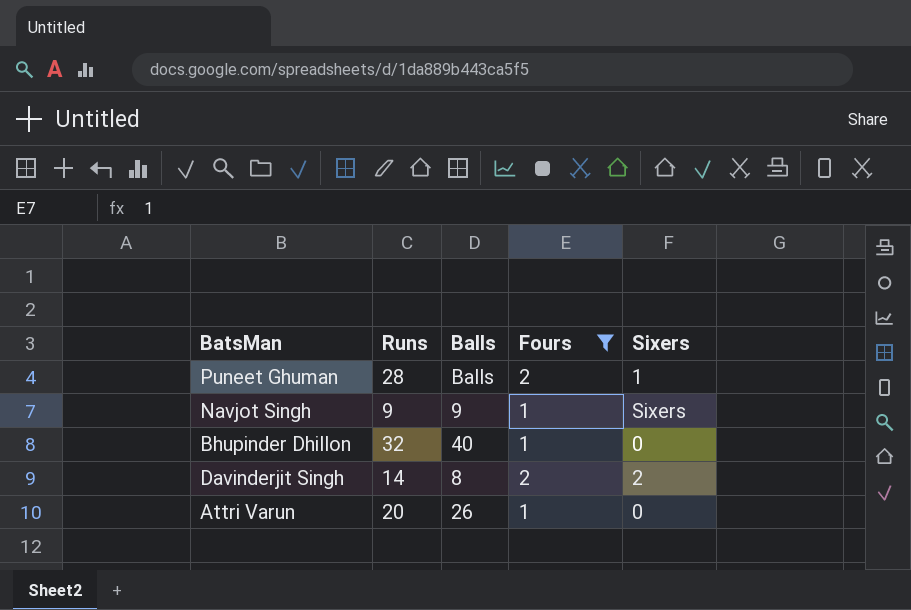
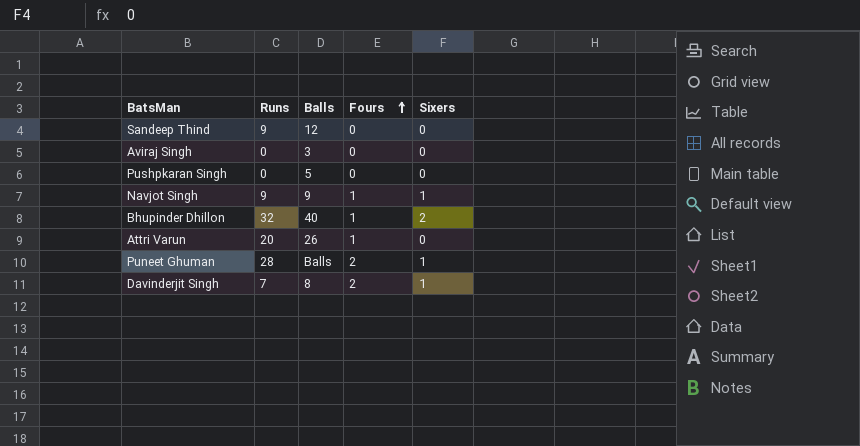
filter: Fours != 0 -> none
row order: none -> Fours ascending
Navjot Singh | Sixers: Sixers -> 1
Bhupinder Dhillon | Sixers: 0 -> 2
Davinderjit Singh | Runs: 14 -> 7
Davinderjit Singh | Sixers: 2 -> 1

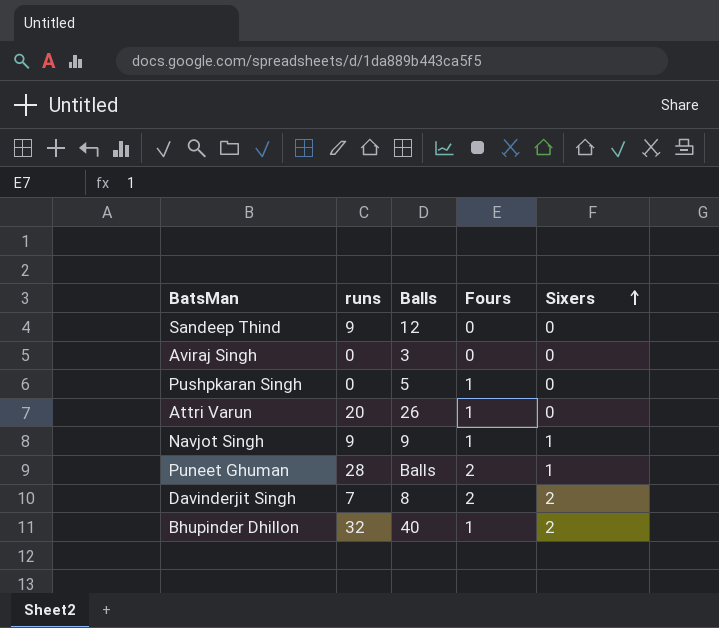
row order: Fours ascending -> Sixers ascending
column name: Runs -> runs
Pushpkaran Singh | Fours: 0 -> 1
Davinderjit Singh | Sixers: 1 -> 2

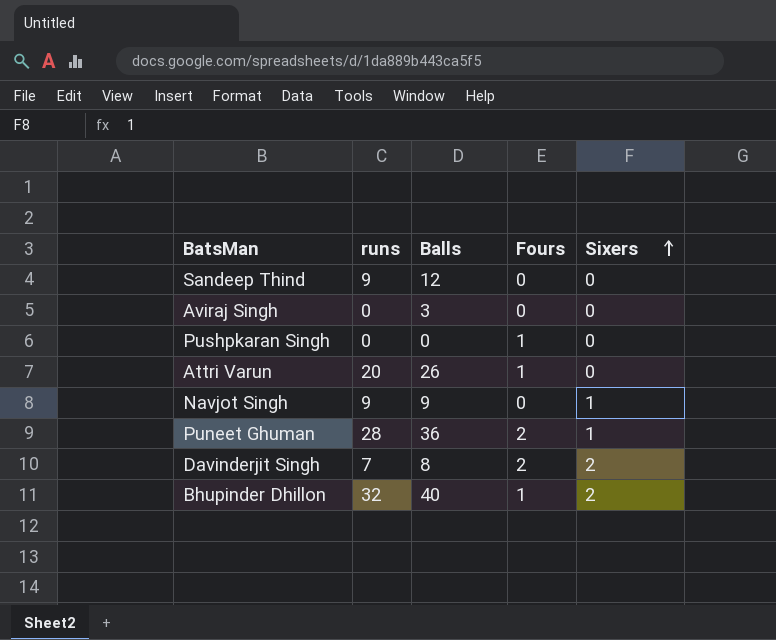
Pushpkaran Singh | Balls: 5 -> 0
Navjot Singh | Fours: 1 -> 0
Puneet Ghuman | Balls: Balls -> 36

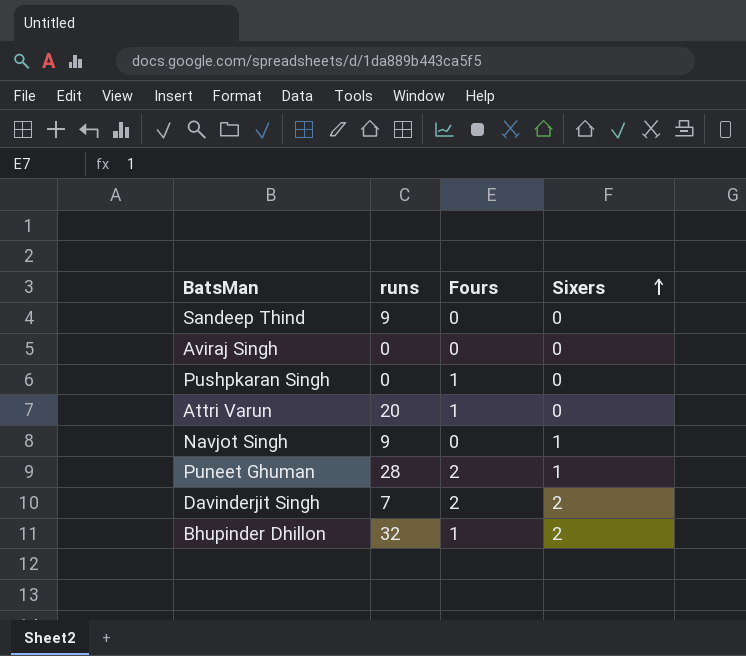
column Balls | position: 3 -> none

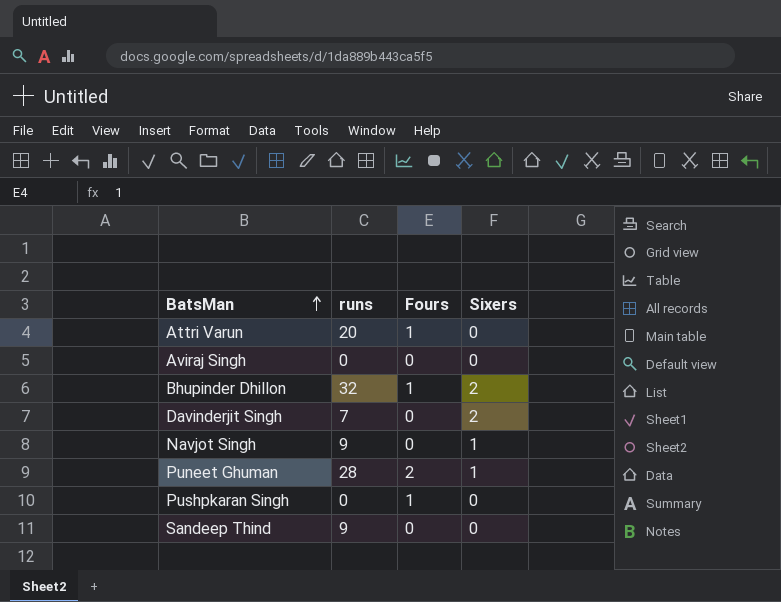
row order: Sixers ascending -> BatsMan ascending
Davinderjit Singh | Fours: 2 -> 0

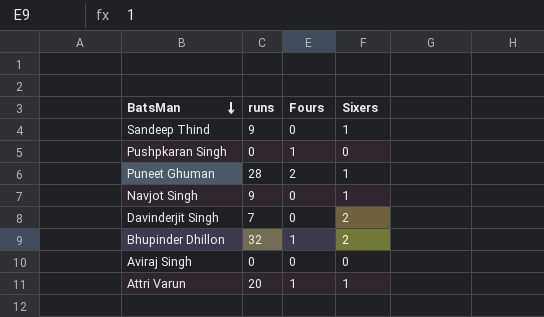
row order: BatsMan ascending -> BatsMan descending
Sandeep Thind | Sixers: 0 -> 1
Attri Varun | Sixers: 0 -> 1

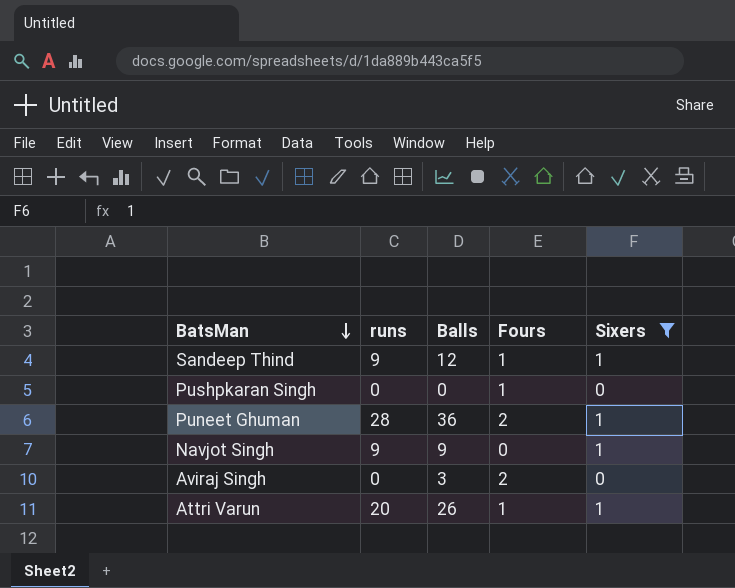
filter: none -> Sixers != 2
column Balls | position: none -> 3
Sandeep Thind | Fours: 0 -> 1
Aviraj Singh | Fours: 0 -> 2

